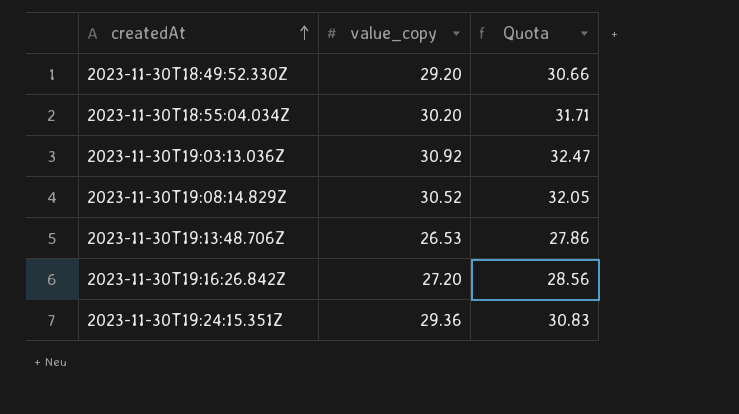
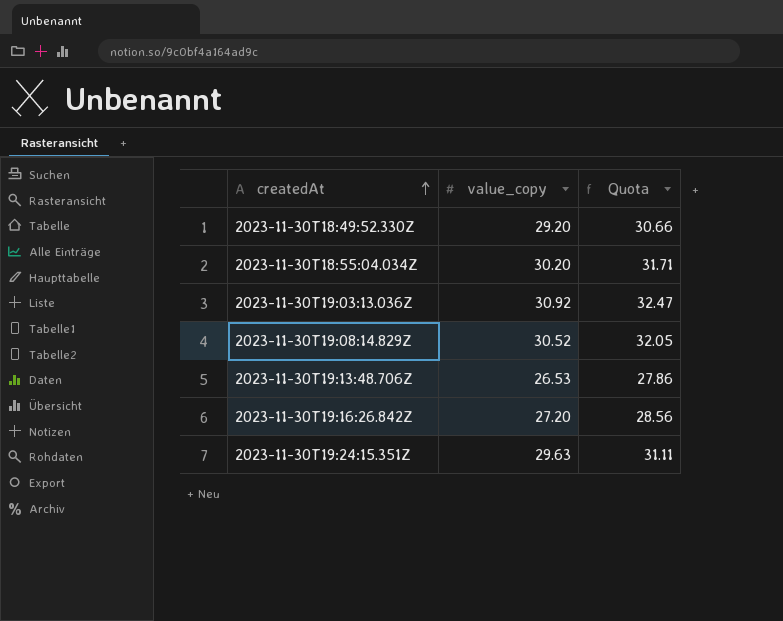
2023-11-30T19:24:15.351Z | value_copy: 29.36 -> 29.63
2023-11-30T19:24:15.351Z | Quota: 30.83 -> 31.11

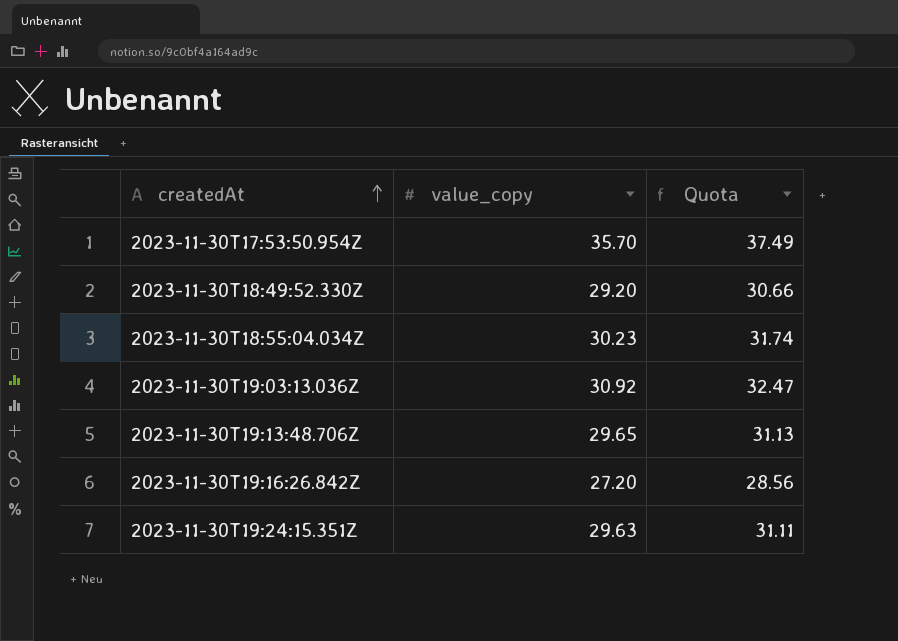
row 2023-11-30T19:08:14.829Z: 30.52 | 32.05 -> none
row 2023-11-30T17:53:50.954Z: none -> 35.70 | 37.49
2023-11-30T18:55:04.034Z | value_copy: 30.20 -> 30.23
2023-11-30T18:55:04.034Z | Quota: 31.71 -> 31.74
2023-11-30T19:13:48.706Z | value_copy: 26.53 -> 29.65
2023-11-30T19:13:48.706Z | Quota: 27.86 -> 31.13

